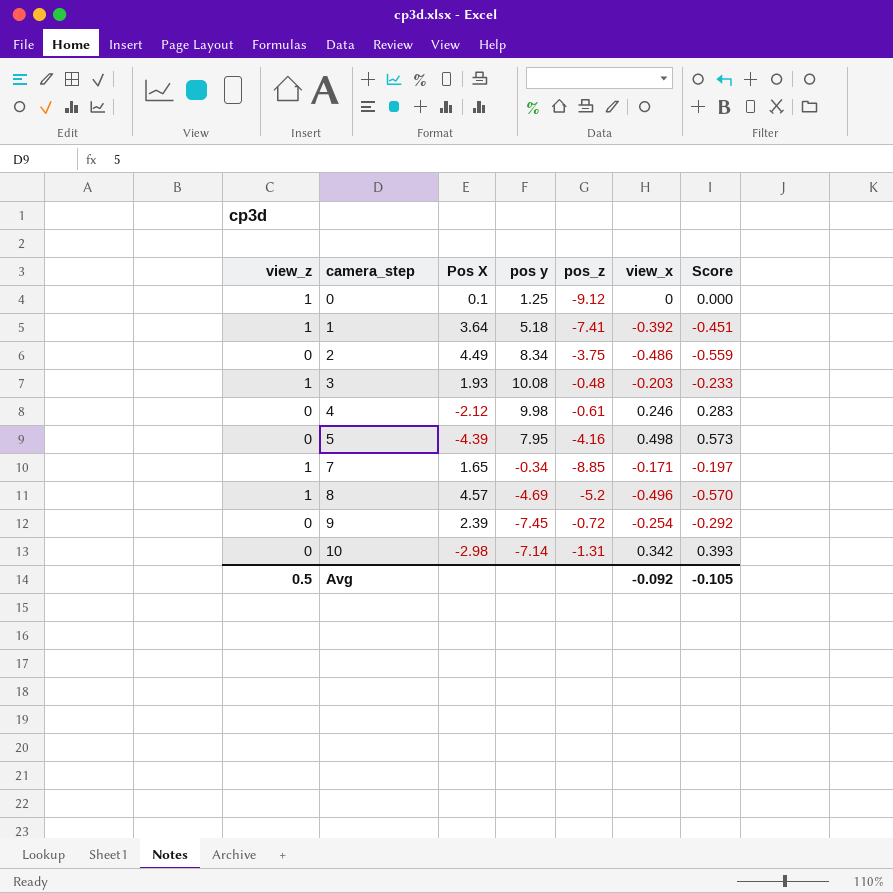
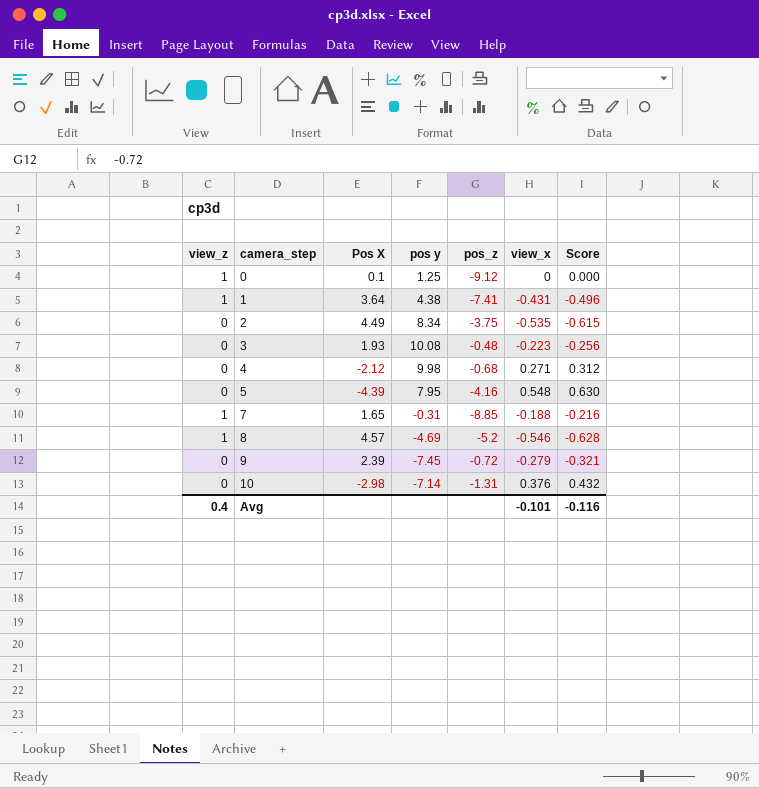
1 | pos y: 5.18 -> 4.38
1 | view_x: -0.392 -> -0.431
1 | Score: -0.451 -> -0.496
2 | view_x: -0.486 -> -0.535
2 | Score: -0.559 -> -0.615
3 | view_z: 1 -> 0
3 | view_x: -0.203 -> -0.223
3 | Score: -0.233 -> -0.256
4 | pos_z: -0.61 -> -0.68
4 | view_x: 0.246 -> 0.271
4 | Score: 0.283 -> 0.312
5 | view_x: 0.498 -> 0.548
5 | Score: 0.573 -> 0.630
7 | pos y: -0.34 -> -0.31
7 | view_x: -0.171 -> -0.188
7 | Score: -0.197 -> -0.216
8 | view_x: -0.496 -> -0.546
8 | Score: -0.570 -> -0.628
9 | view_x: -0.254 -> -0.279
9 | Score: -0.292 -> -0.321
10 | view_x: 0.342 -> 0.376
10 | Score: 0.393 -> 0.432
Avg | view_z: 0.5 -> 0.4
Avg | view_x: -0.092 -> -0.101
Avg | Score: -0.105 -> -0.116

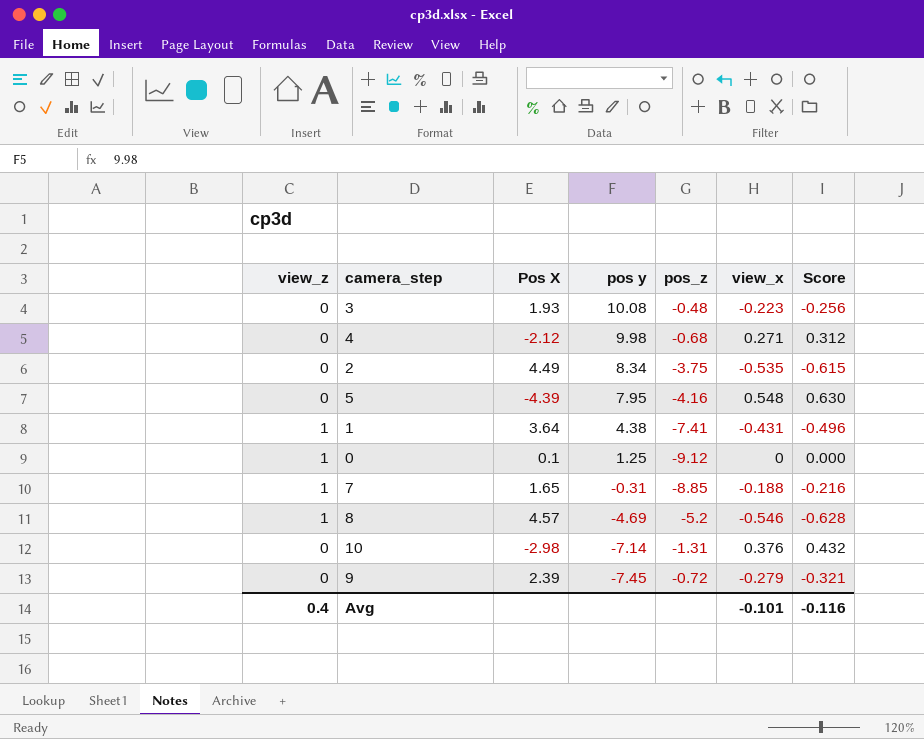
row order: camera_step ascending -> pos y descending

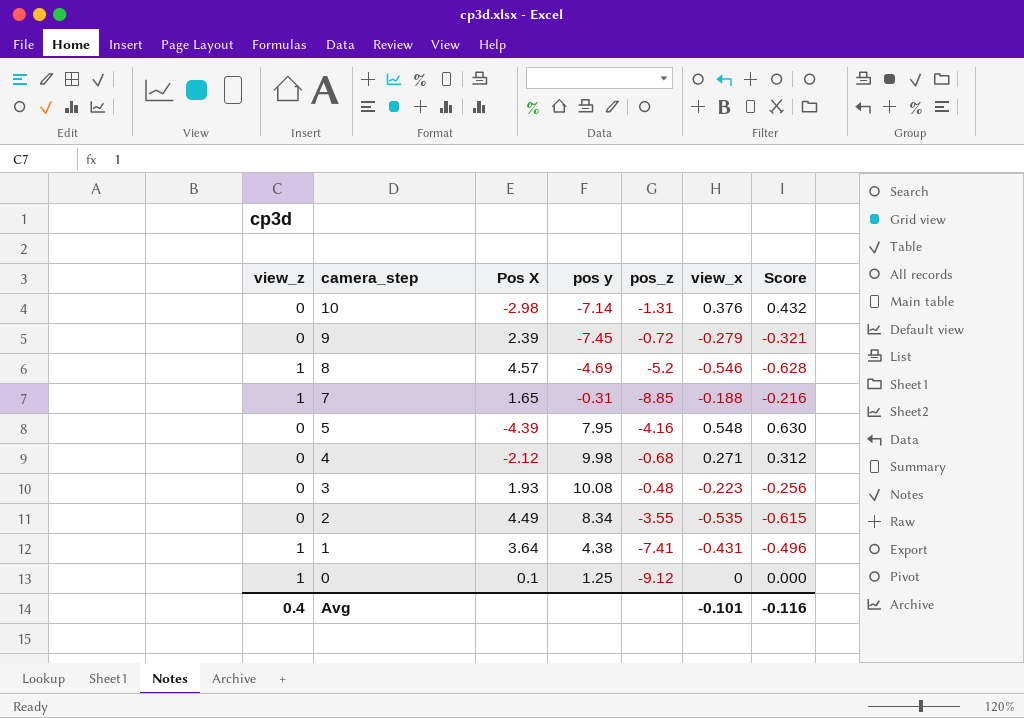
row order: pos y descending -> camera_step descending
2 | pos_z: -3.75 -> -3.55

